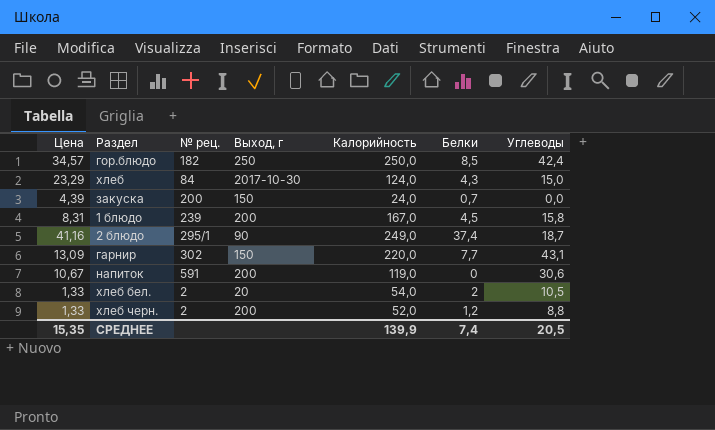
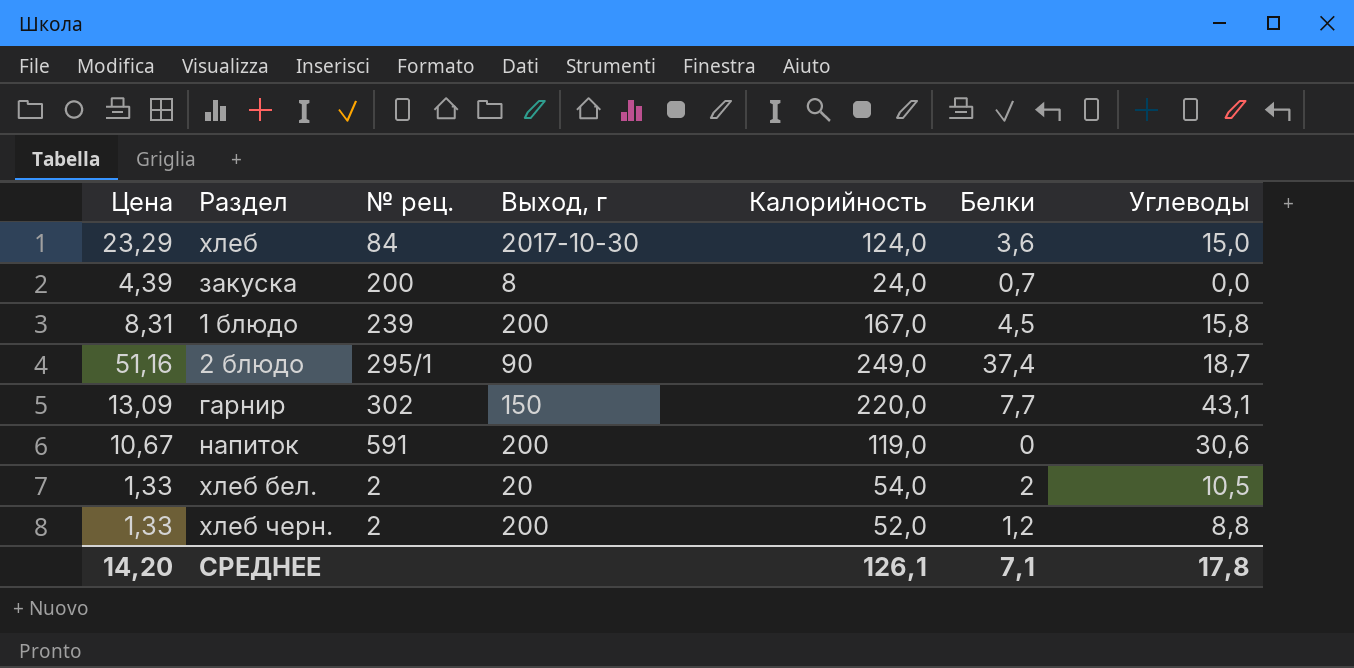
row гор.блюдо: 34,57 | 182 | 250 | 250,0 | 8,5 | 42,4 -> none
хлеб | Белки: 4,3 -> 3,6
закуска | Выход, г: 150 -> 8
2 блюдо | Цена: 41,16 -> 51,16
СРЕДНЕЕ | Цена: 15,35 -> 14,20
СРЕДНЕЕ | Калорийность: 139,9 -> 126,1
СРЕДНЕЕ | Белки: 7,4 -> 7,1
СРЕДНЕЕ | Углеводы: 20,5 -> 17,8

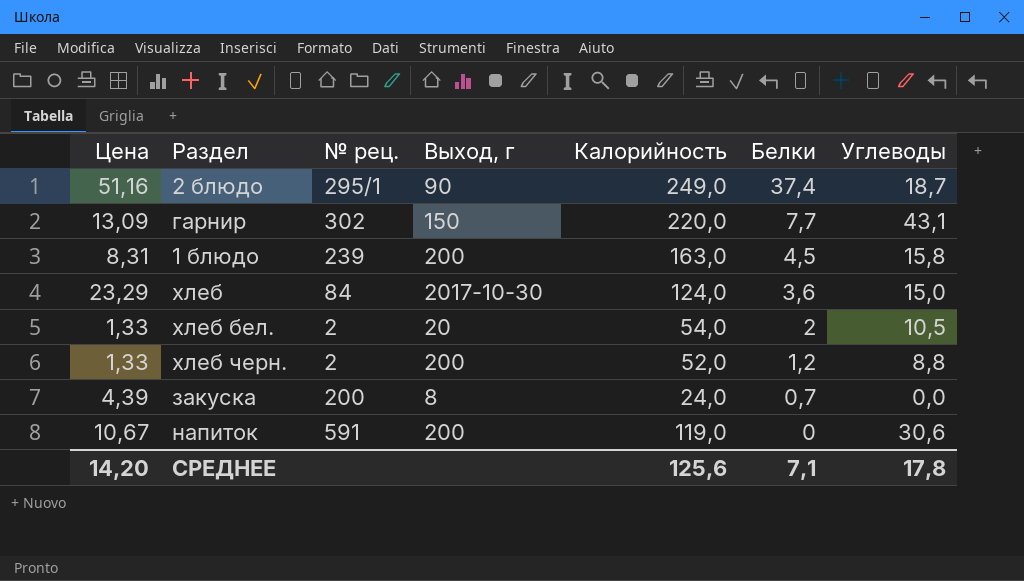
row order: none -> Белки descending
1 блюдо | Калорийность: 167,0 -> 163,0
СРЕДНЕЕ | Калорийность: 126,1 -> 125,6

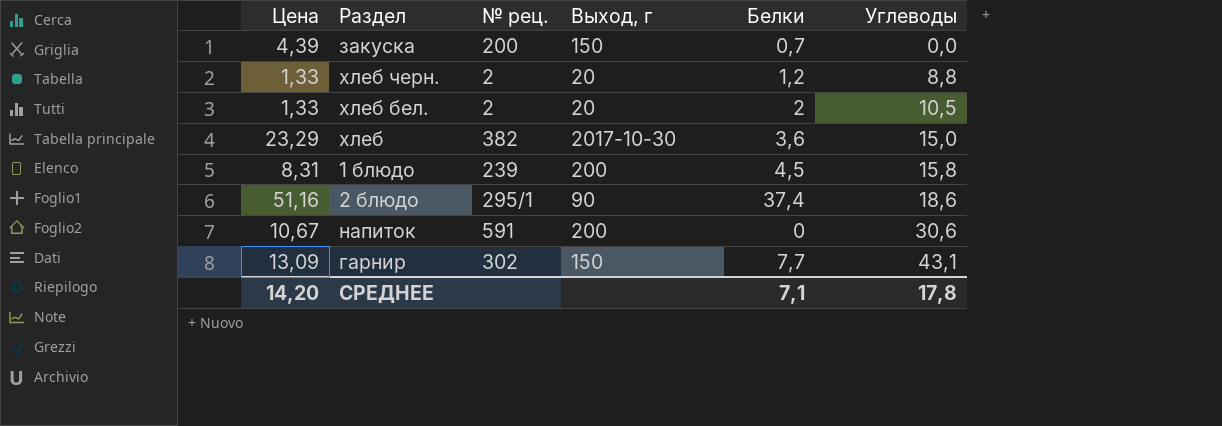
row order: Белки descending -> Углеводы ascending
column Калорийность | position: 5 -> none
закуска | Выход, г: 8 -> 150
хлеб черн. | Выход, г: 200 -> 20
хлеб | № рец.: 84 -> 382
2 блюдо | Углеводы: 18,7 -> 18,6

